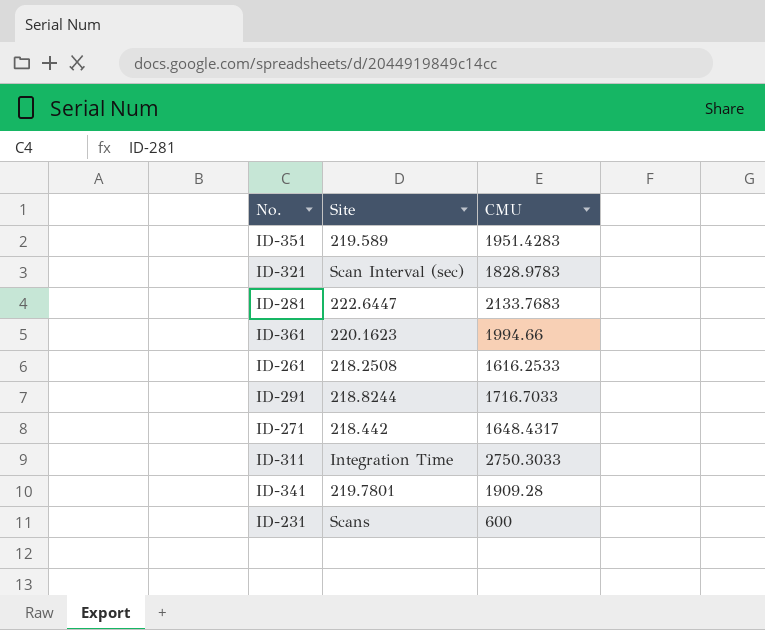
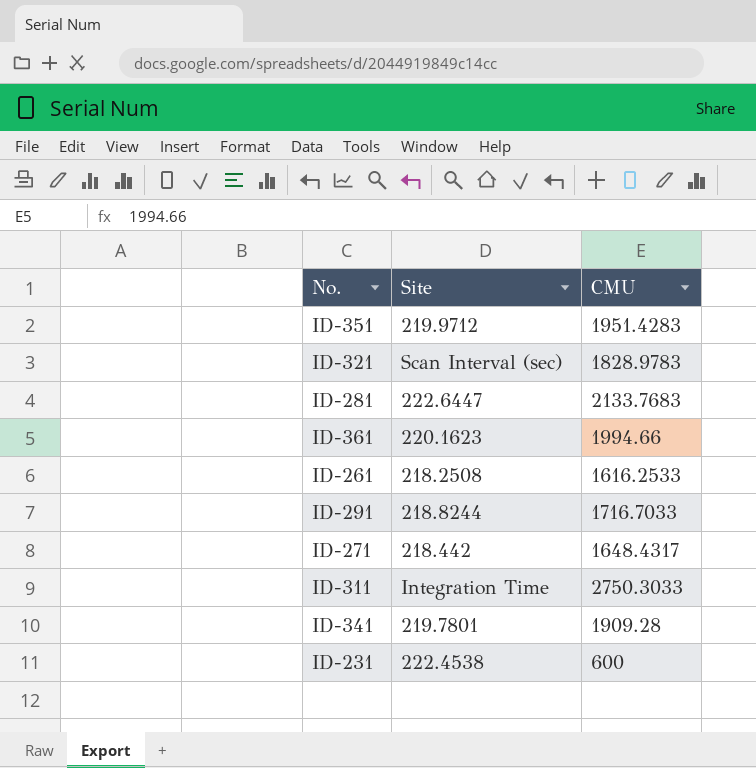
ID-351 | Site: 219.589 -> 219.9712
ID-231 | Site: Scans -> 222.4538

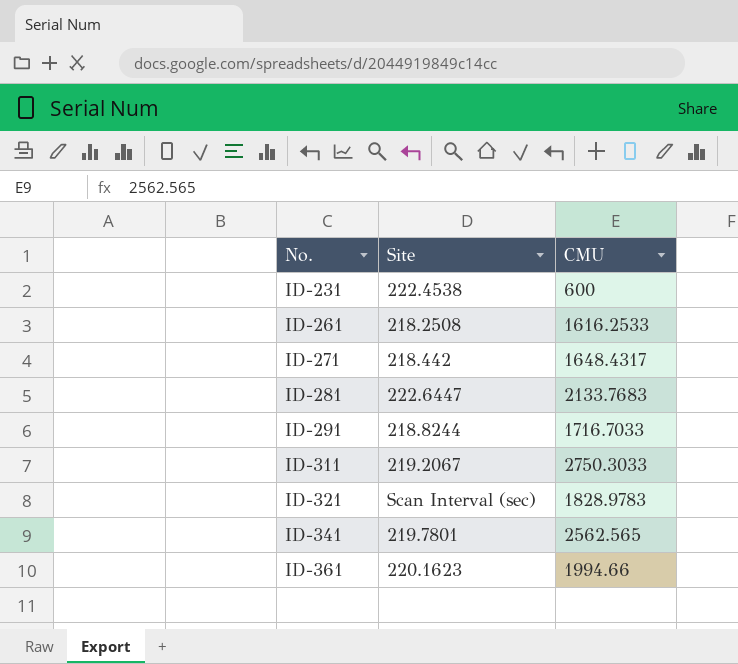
row order: none -> No. ascending
row ID-351: 219.9712 | 1951.4283 -> none
ID-311 | Site: Integration Time -> 219.2067
ID-341 | CMU: 1909.28 -> 2562.565

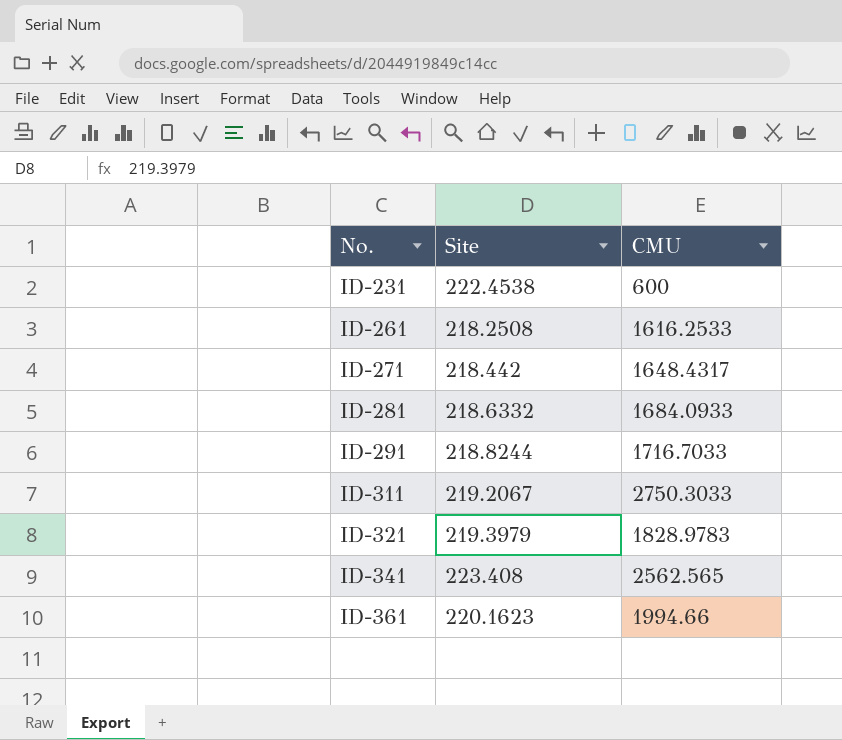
ID-281 | Site: 222.6447 -> 218.6332
ID-281 | CMU: 2133.7683 -> 1684.0933
ID-321 | Site: Scan Interval (sec) -> 219.3979
ID-341 | Site: 219.7801 -> 223.408

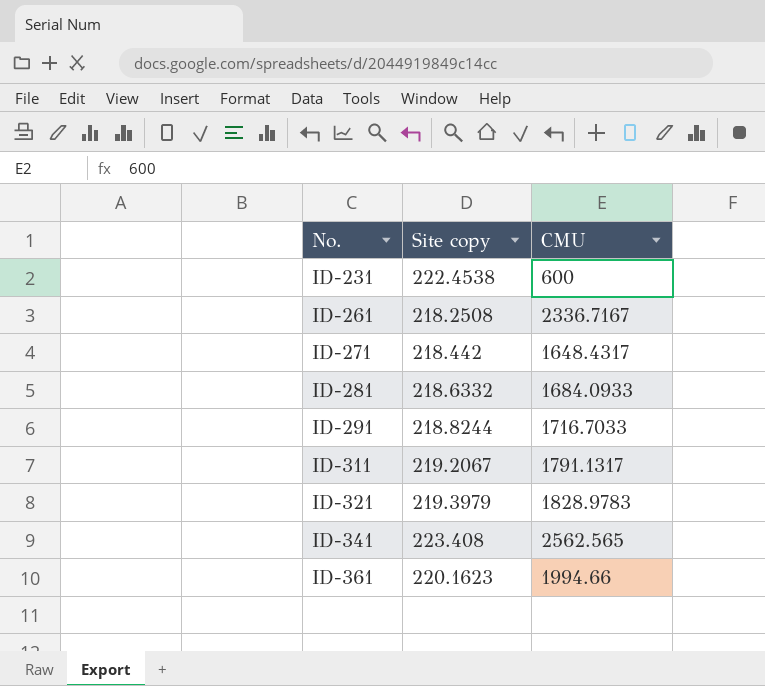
column name: Site -> Site copy
ID-261 | CMU: 1616.2533 -> 2336.7167
ID-311 | CMU: 2750.3033 -> 1791.1317

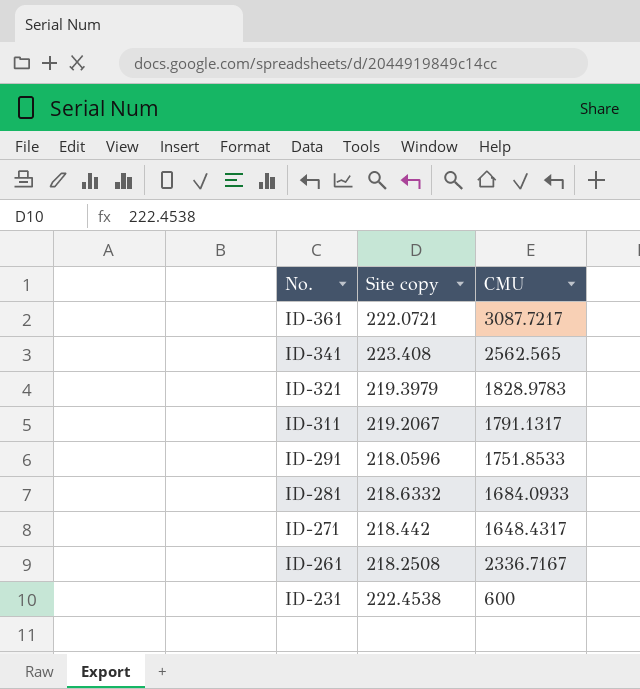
row order: No. ascending -> No. descending
ID-361 | Site copy: 220.1623 -> 222.0721
ID-361 | CMU: 1994.66 -> 3087.7217
ID-291 | Site copy: 218.8244 -> 218.0596
ID-291 | CMU: 1716.7033 -> 1751.8533

